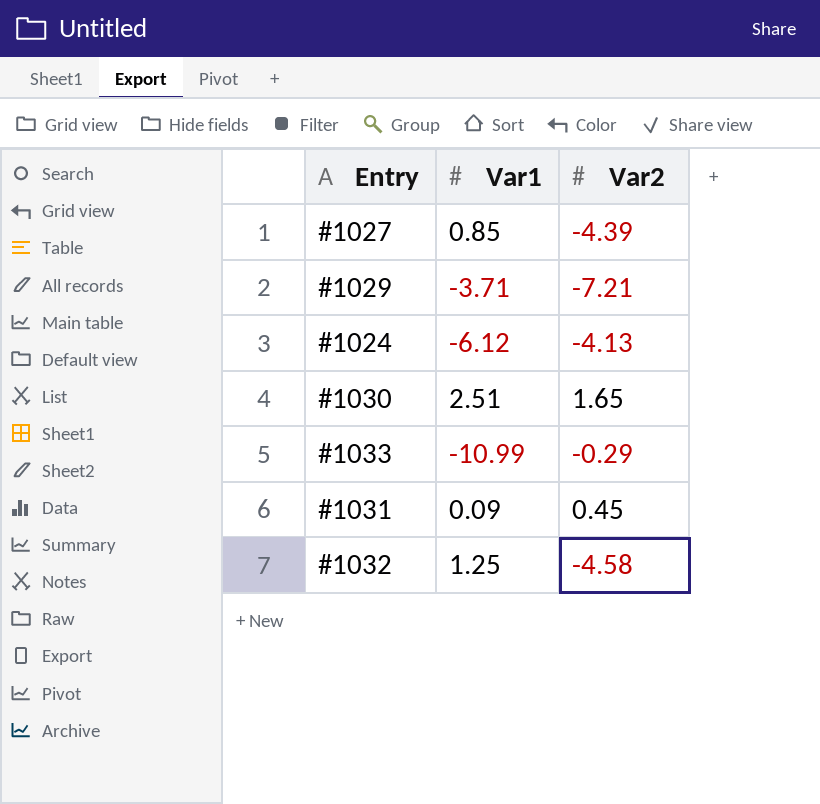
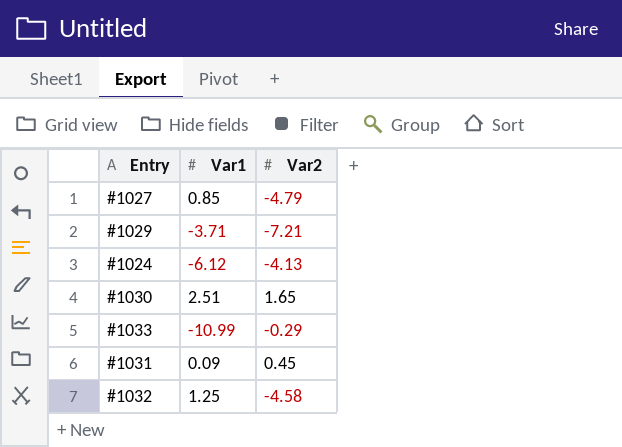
#1027 | Var2: -4.39 -> -4.79

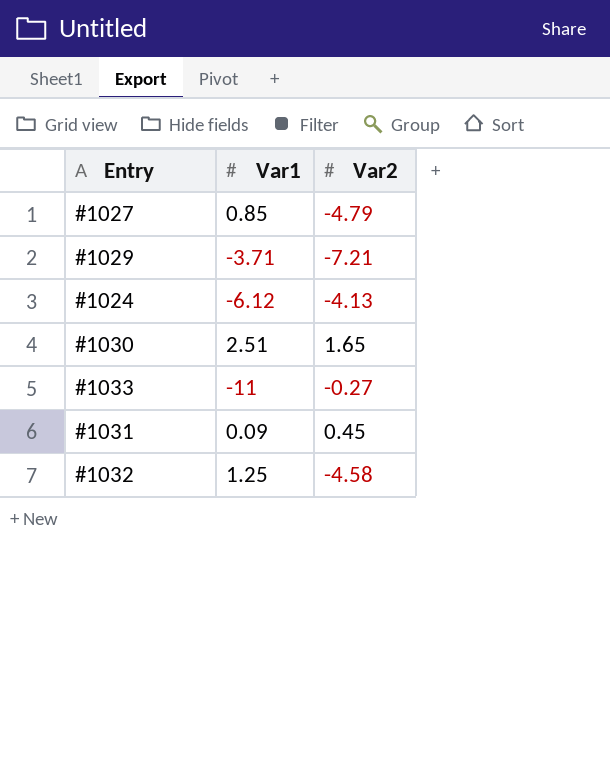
#1033 | Var1: -10.99 -> -11
#1033 | Var2: -0.29 -> -0.27

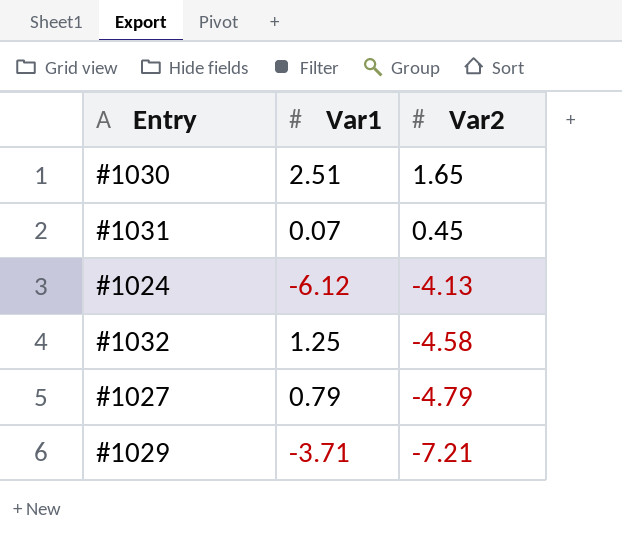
row order: none -> Var2 descending
row #1033: -11 | -0.27 -> none
#1031 | Var1: 0.09 -> 0.07
#1027 | Var1: 0.85 -> 0.79

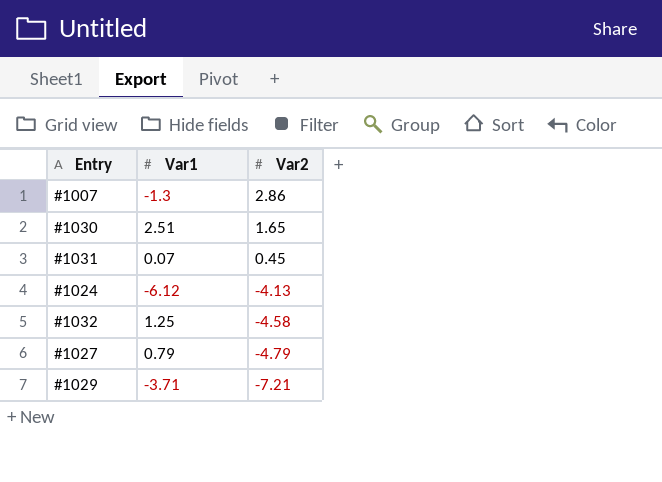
row #1007: none -> -1.3 | 2.86

